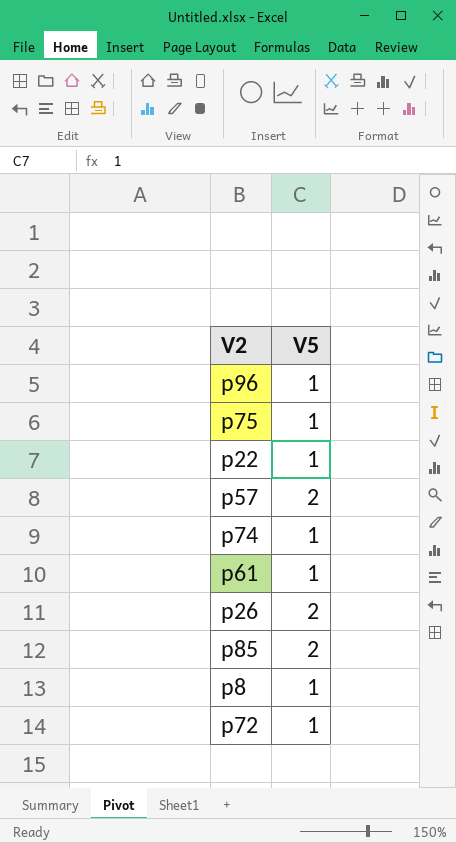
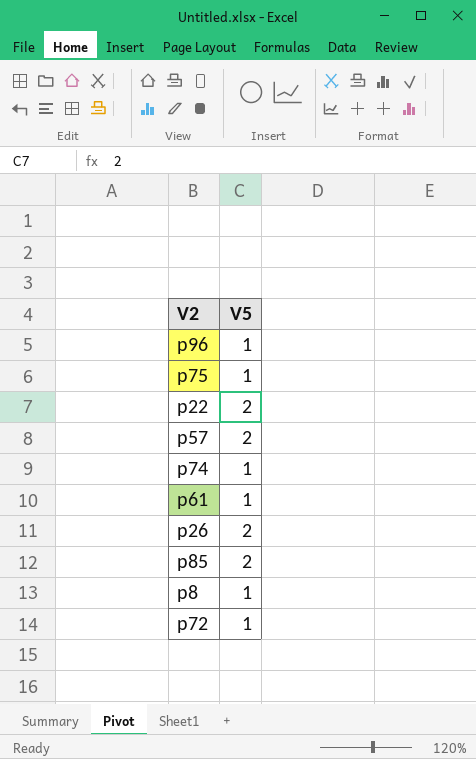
p22 | V5: 1 -> 2

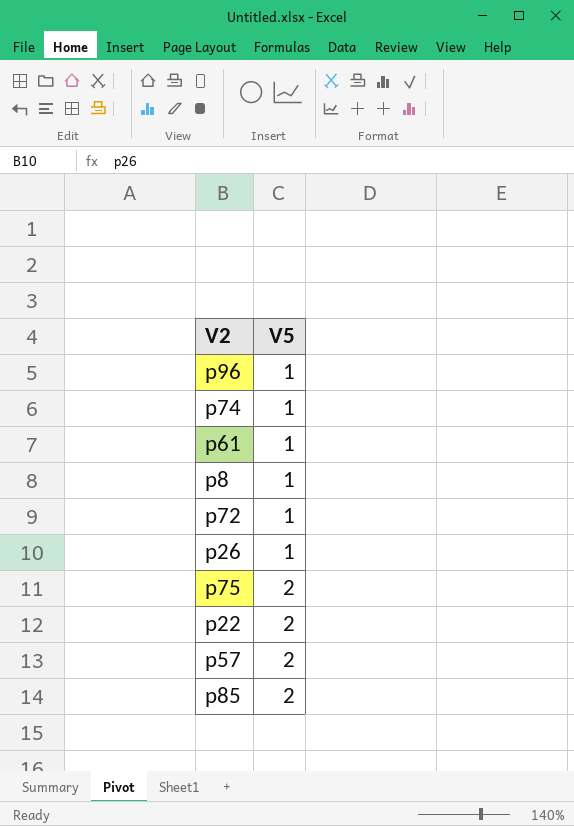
row order: none -> V5 ascending
p26 | V5: 2 -> 1
p75 | V5: 1 -> 2

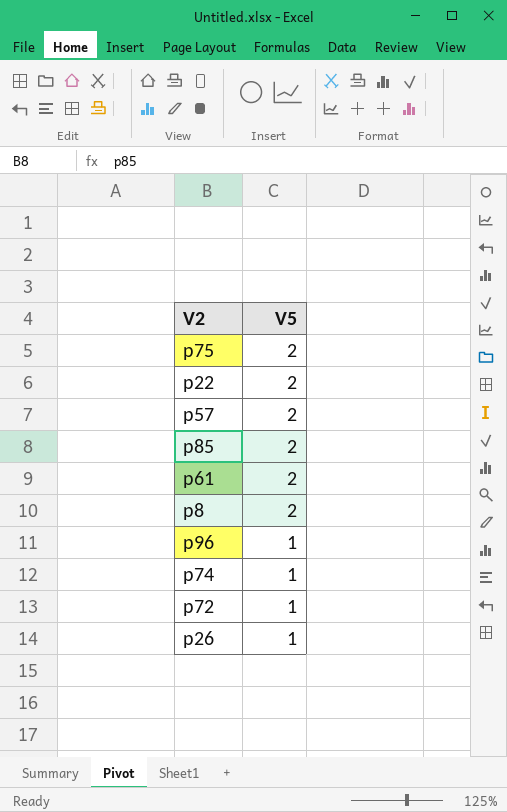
row order: V5 ascending -> V5 descending
p61 | V5: 1 -> 2
p8 | V5: 1 -> 2

